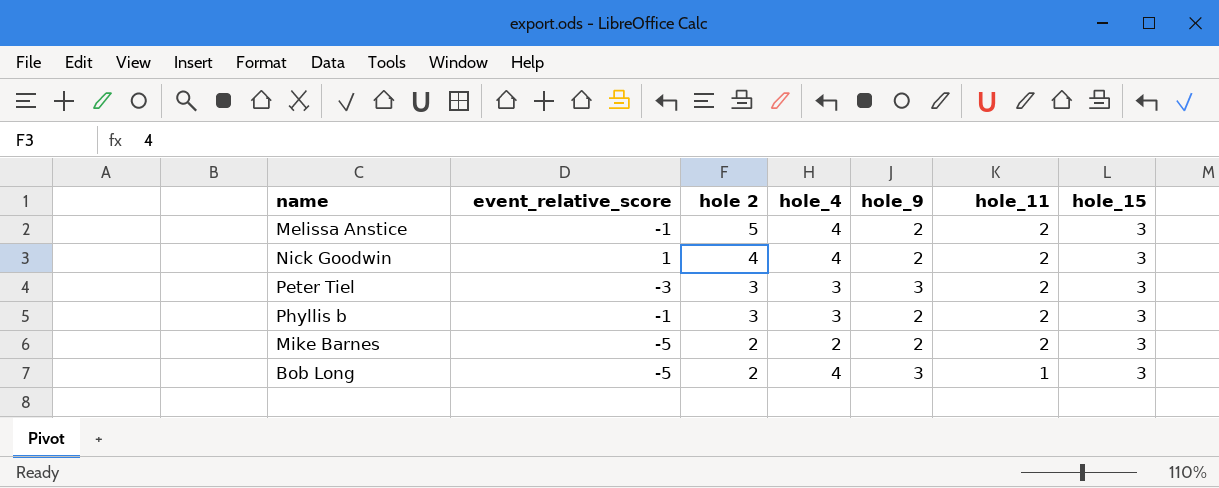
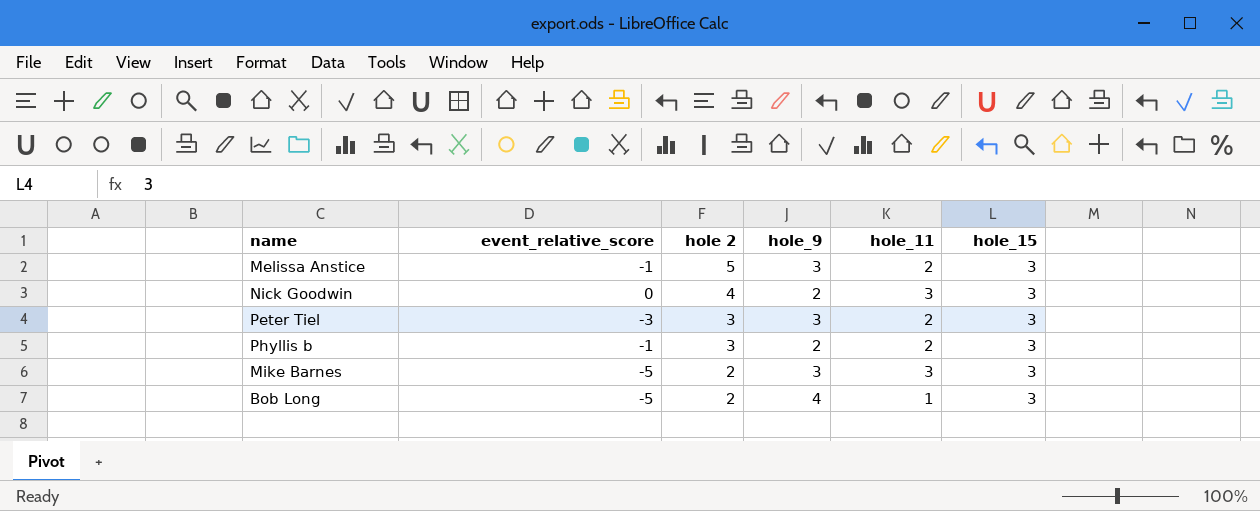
column hole_4 | position: 4 -> none
Melissa Anstice | hole_9: 2 -> 3
Nick Goodwin | event_relative_score: 1 -> 0
Nick Goodwin | hole_11: 2 -> 3
Mike Barnes | hole_9: 2 -> 3
Mike Barnes | hole_11: 2 -> 3
Bob Long | hole_9: 3 -> 4

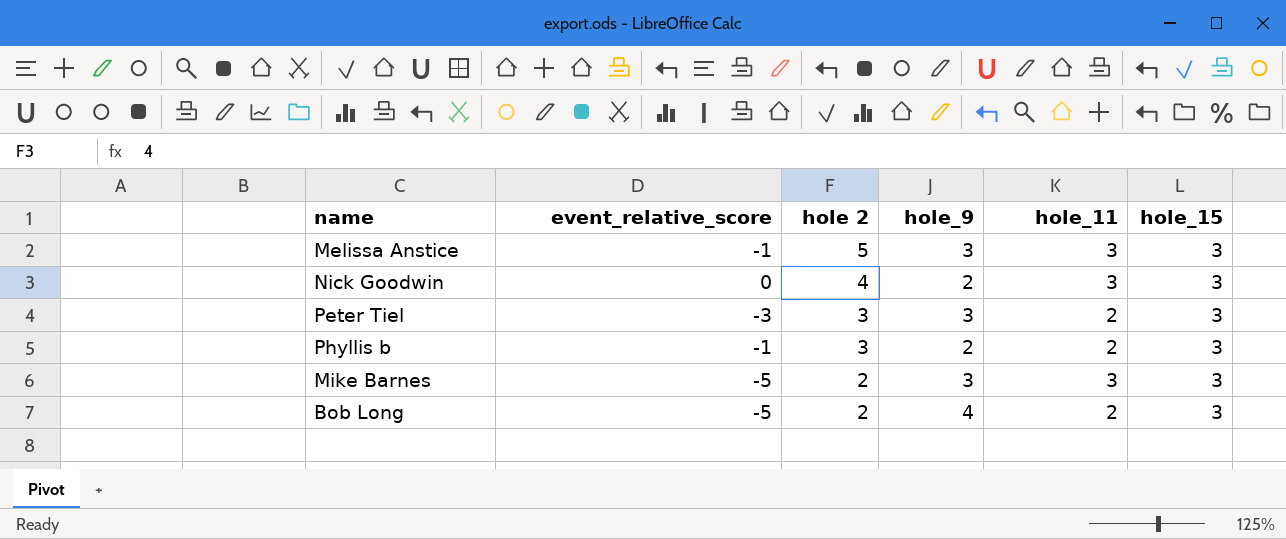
Melissa Anstice | hole_11: 2 -> 3
Bob Long | hole_11: 1 -> 2

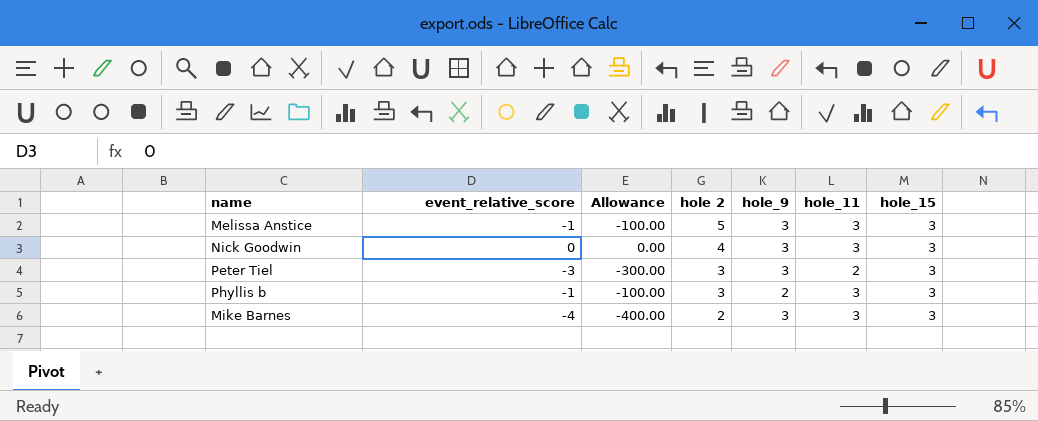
column Allowance | formula: none -> [event_relative_score] * 100
row Bob Long: -5 | 2 | 4 | 2 | 3 -> none
Nick Goodwin | hole_9: 2 -> 3
Phyllis b | hole_11: 2 -> 3
Mike Barnes | event_relative_score: -5 -> -4

